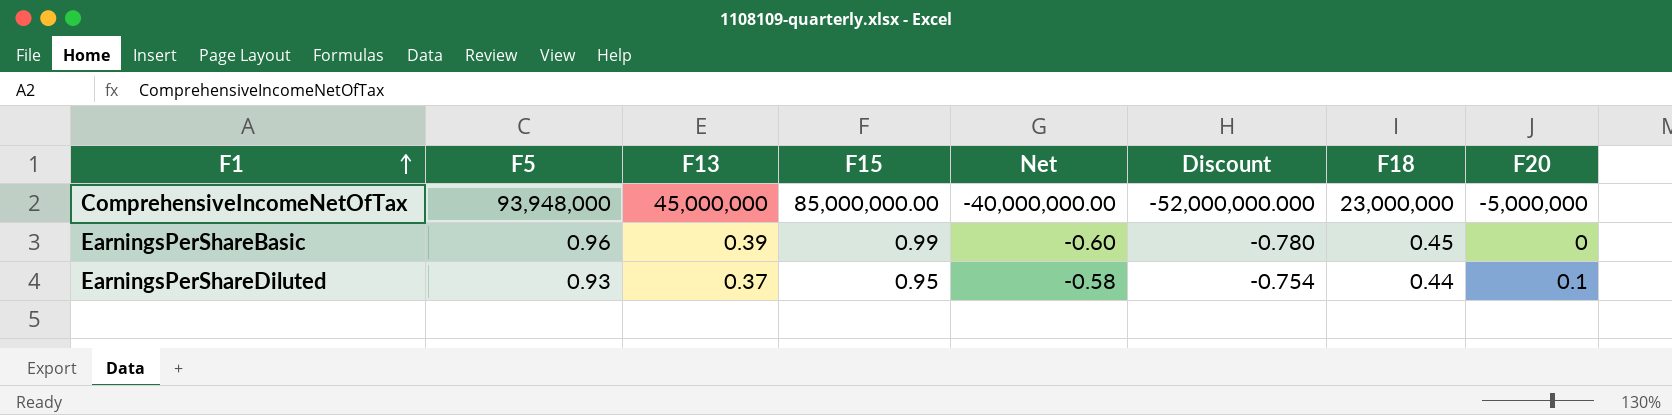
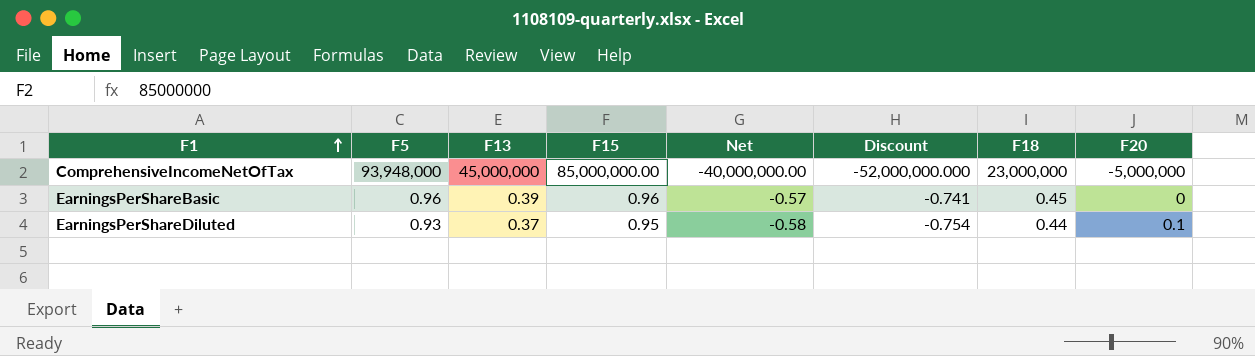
EarningsPerShareBasic | F15: 0.99 -> 0.96
EarningsPerShareBasic | Net: -0.60 -> -0.57
EarningsPerShareBasic | Discount: -0.780 -> -0.741

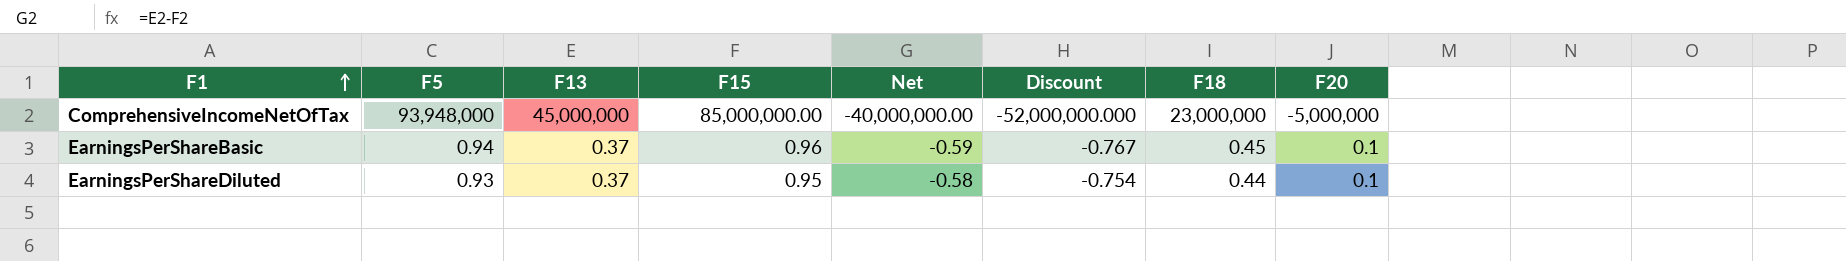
EarningsPerShareBasic | F5: 0.96 -> 0.94
EarningsPerShareBasic | F13: 0.39 -> 0.37
EarningsPerShareBasic | Net: -0.57 -> -0.59
EarningsPerShareBasic | Discount: -0.741 -> -0.767
EarningsPerShareBasic | F20: 0 -> 0.1

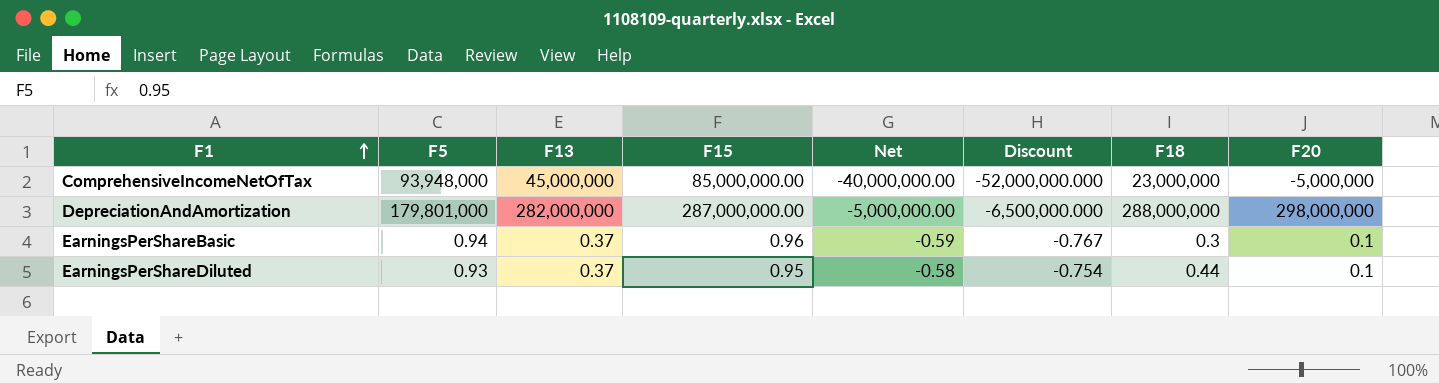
row DepreciationAndAmortization: none -> 179,801,000 | 282,000,000 | 287,000,000.00 | -5,000,000.00 | -6,500,000.000 | 288,000,000 | 298,000,000
EarningsPerShareBasic | F18: 0.45 -> 0.3

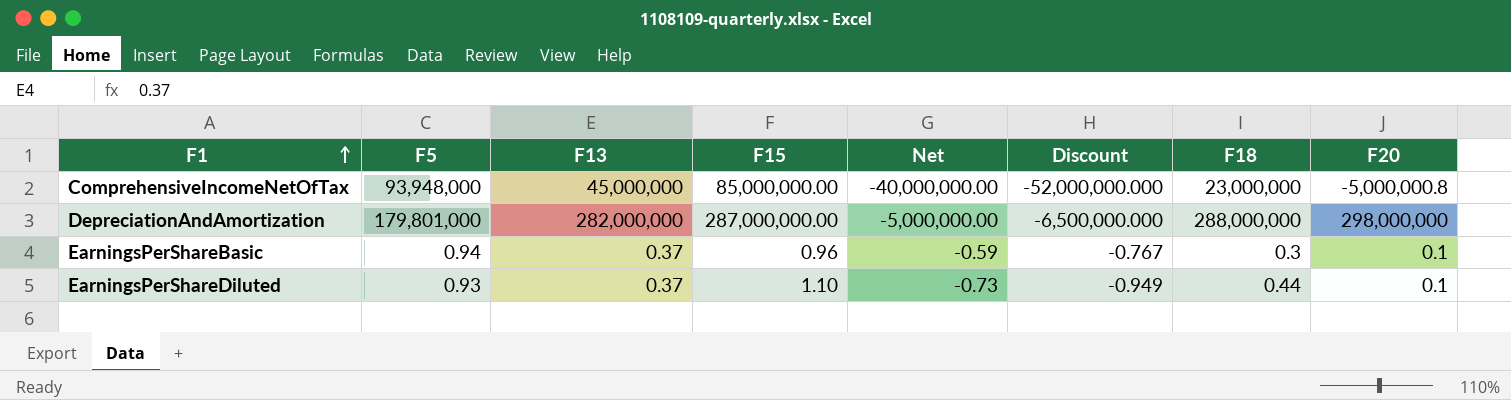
ComprehensiveIncomeNetOfTax | F20: -5,000,000 -> -5,000,000.8
EarningsPerShareDiluted | F15: 0.95 -> 1.10
EarningsPerShareDiluted | Net: -0.58 -> -0.73
EarningsPerShareDiluted | Discount: -0.754 -> -0.949

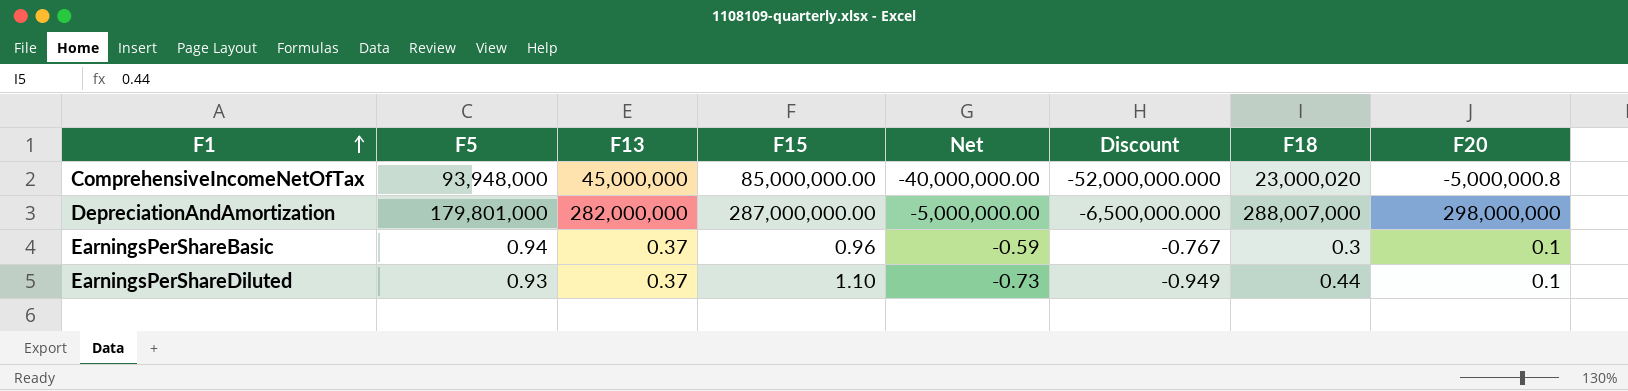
ComprehensiveIncomeNetOfTax | F18: 23,000,000 -> 23,000,020
DepreciationAndAmortization | F18: 288,000,000 -> 288,007,000

